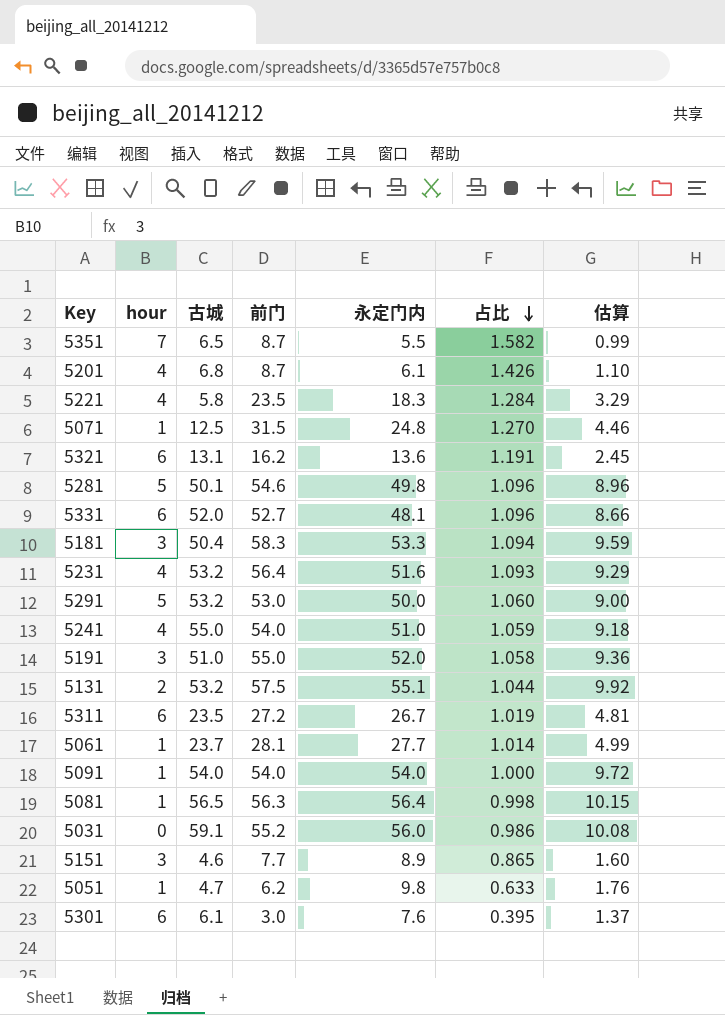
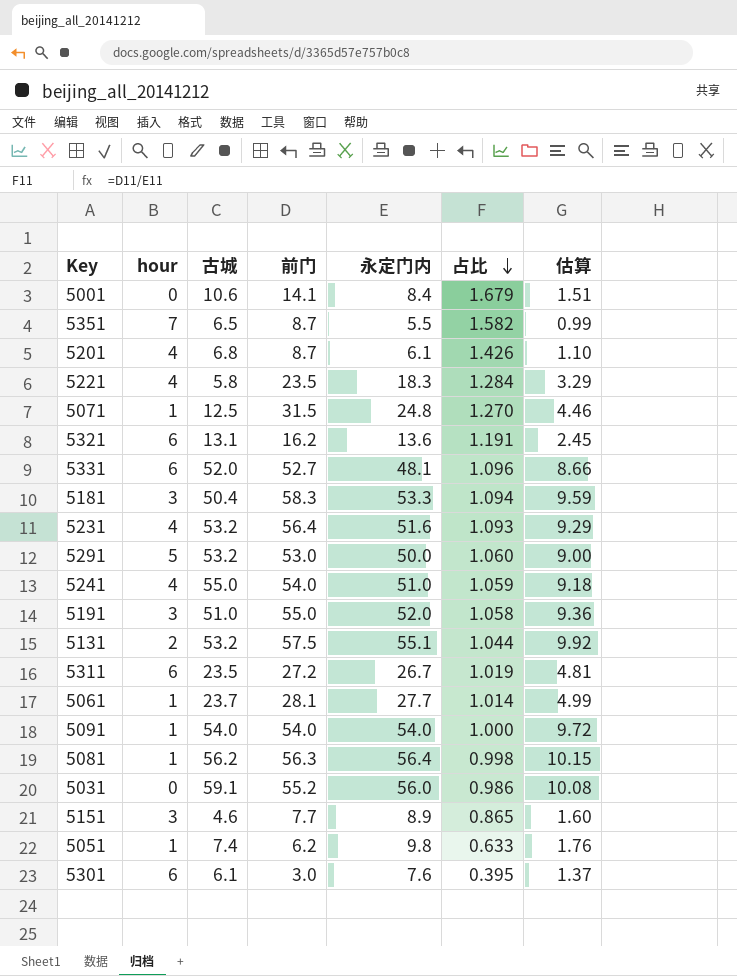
row 5281: 5 | 50.1 | 54.6 | 49.8 | 1.096 | 8.96 -> none
row 5001: none -> 0 | 10.6 | 14.1 | 8.4 | 1.679 | 1.51
5081 | 古城: 56.5 -> 56.2
5051 | 古城: 4.7 -> 7.4

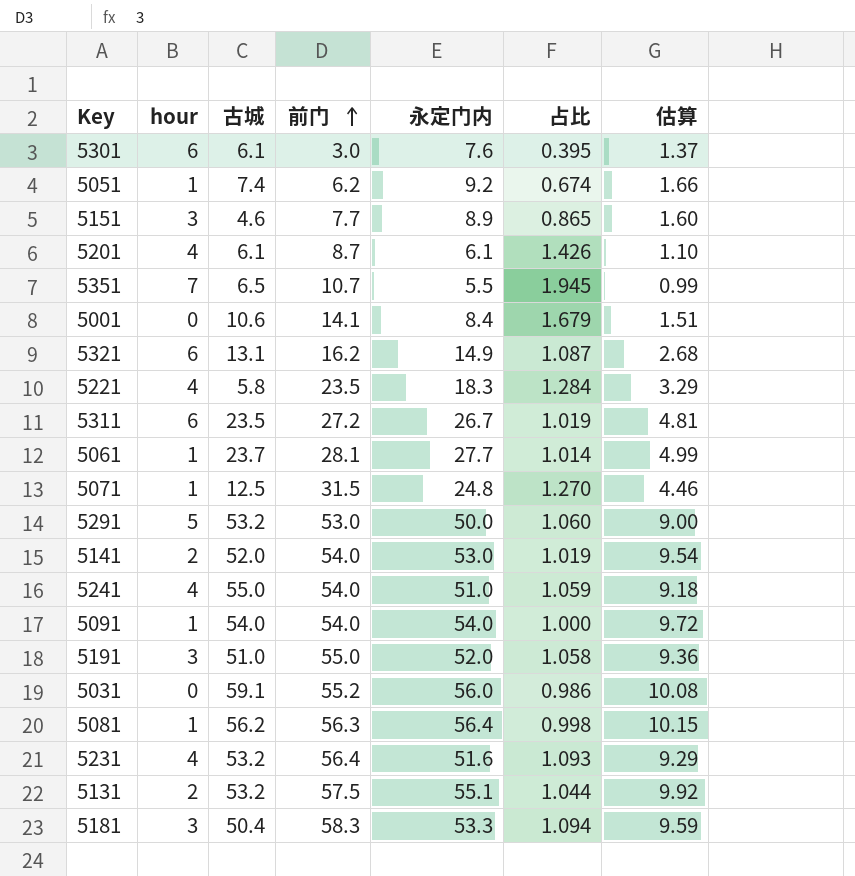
row order: 占比 descending -> 前门 ascending
row 5331: 6 | 52.0 | 52.7 | 48.1 | 1.096 | 8.66 -> none
5051 | 永定门内: 9.8 -> 9.2
5051 | 占比: 0.633 -> 0.674
5051 | 估算: 1.76 -> 1.66
5201 | 古城: 6.8 -> 6.1
5351 | 前门: 8.7 -> 10.7
5351 | 占比: 1.582 -> 1.945
5321 | 永定门内: 13.6 -> 14.9
5321 | 占比: 1.191 -> 1.087
5321 | 估算: 2.45 -> 2.68
row 5141: none -> 2 | 52.0 | 54.0 | 53.0 | 1.019 | 9.54

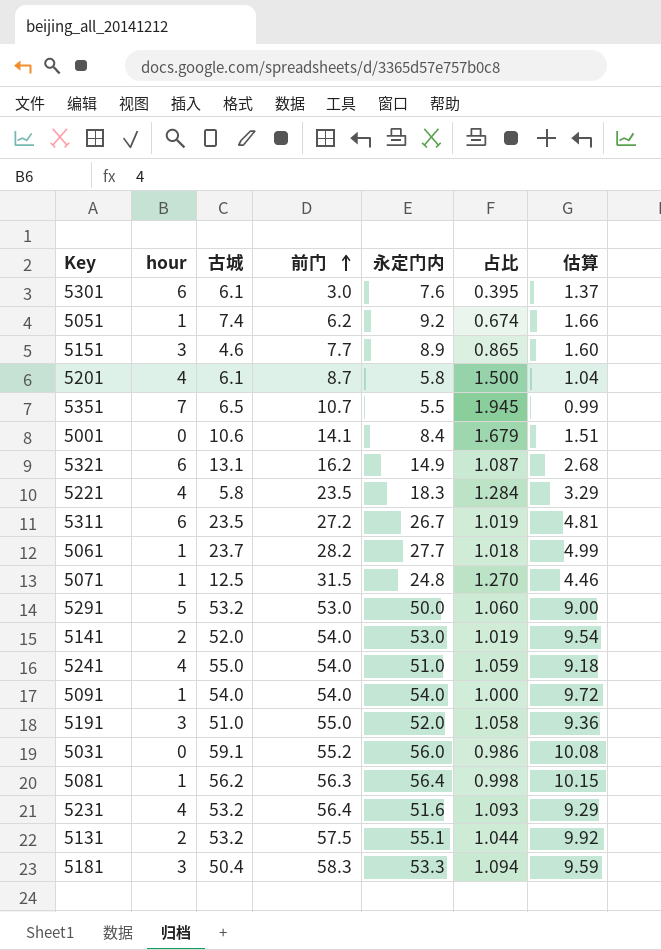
5201 | 永定门内: 6.1 -> 5.8
5201 | 占比: 1.426 -> 1.500
5201 | 估算: 1.10 -> 1.04
5061 | 前门: 28.1 -> 28.2
5061 | 占比: 1.014 -> 1.018

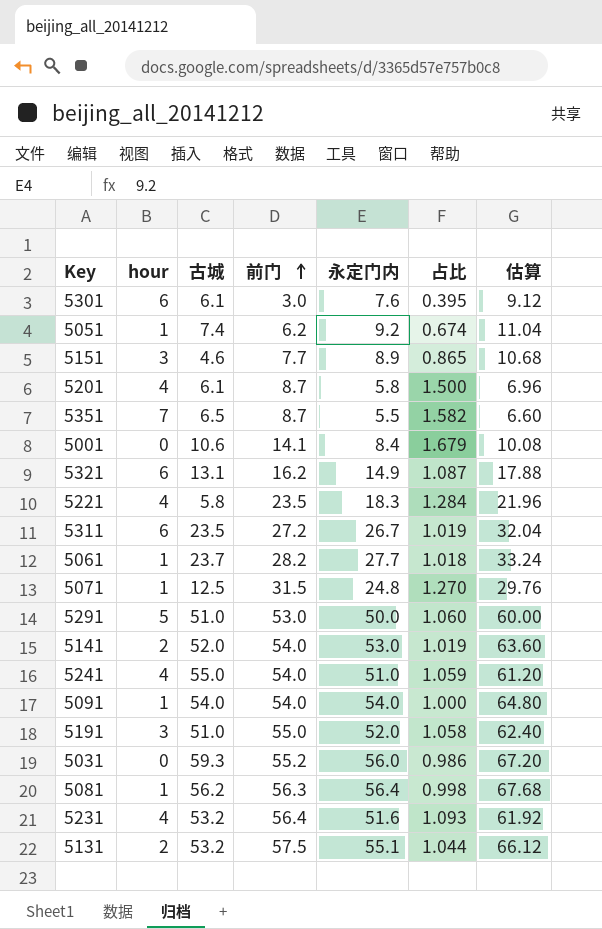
column 估算 | formula: [永定门内] * 0.18 -> [永定门内] * 1.2
row 5181: 3 | 50.4 | 58.3 | 53.3 | 1.094 | 9.59 -> none
5351 | 前门: 10.7 -> 8.7
5351 | 占比: 1.945 -> 1.582
5291 | 古城: 53.2 -> 51.0
5031 | 古城: 59.1 -> 59.3

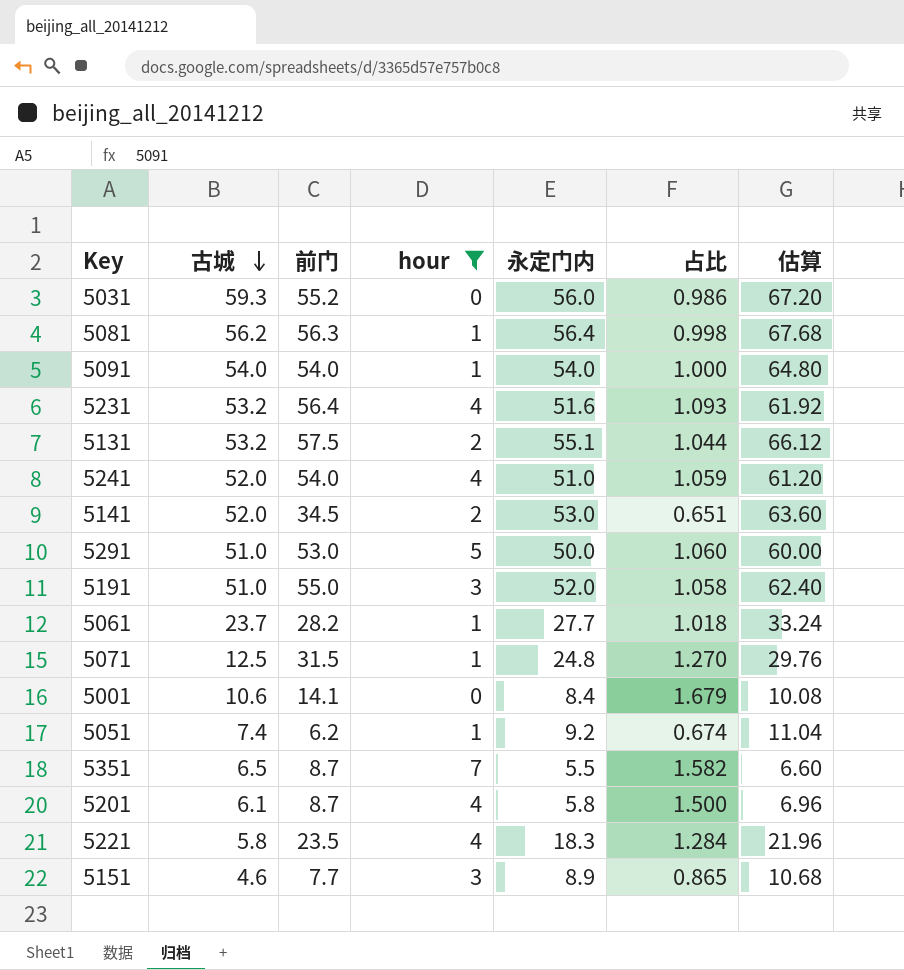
filter: none -> hour != 6
row order: 前门 ascending -> 古城 descending
column hour | position: 2 -> 4
5241 | 古城: 55.0 -> 52.0
5141 | 前门: 54.0 -> 34.5
5141 | 占比: 1.019 -> 0.651

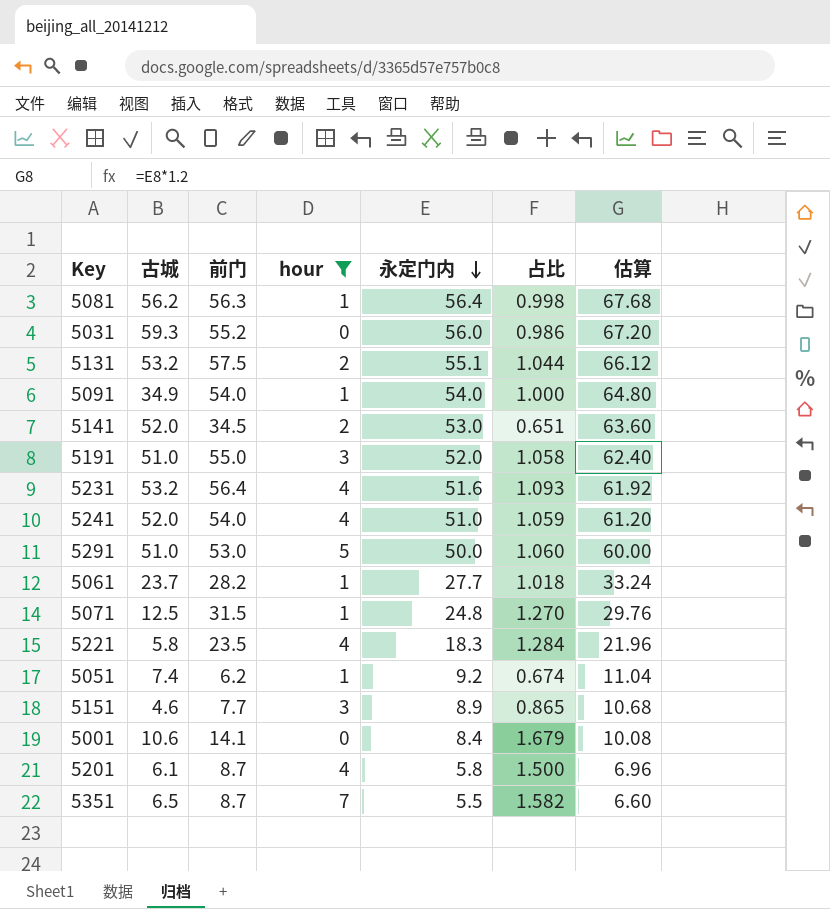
row order: 古城 descending -> 永定门内 descending
5091 | 古城: 54.0 -> 34.9

